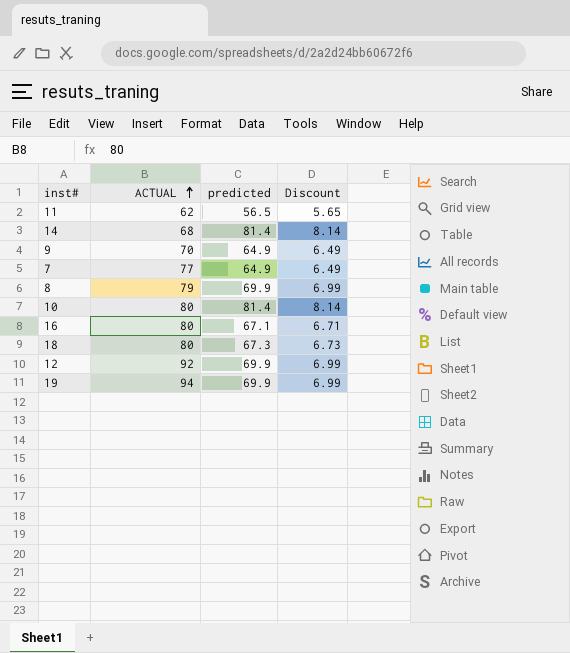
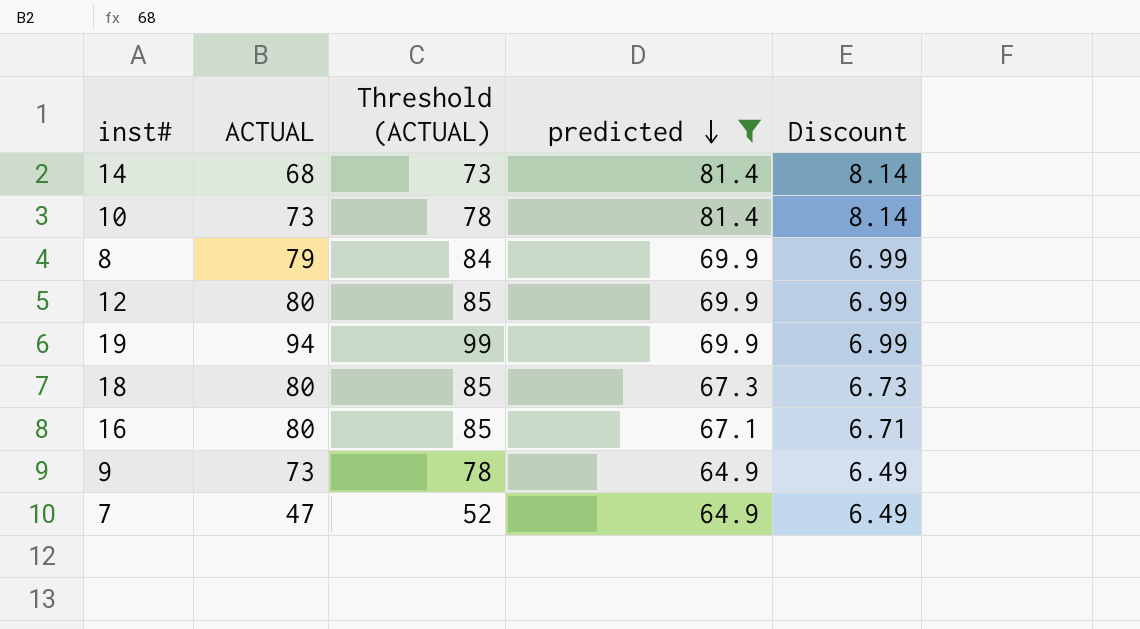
filter: none -> predicted != 56.5
row order: ACTUAL ascending -> predicted descending
column Threshold (ACTUAL) | formula: none -> [ACTUAL] + 5
10 | ACTUAL: 80 -> 73
12 | ACTUAL: 92 -> 80
9 | ACTUAL: 70 -> 73
7 | ACTUAL: 77 -> 47

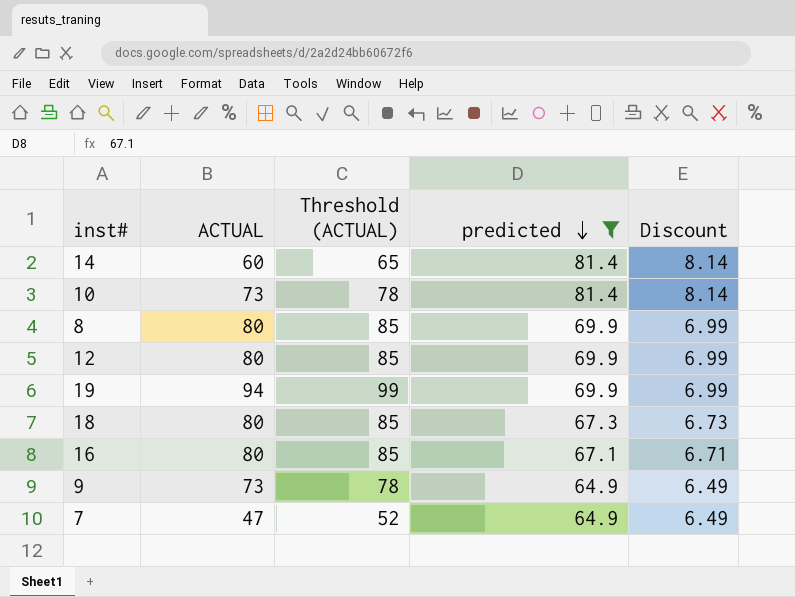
14 | ACTUAL: 68 -> 60
14 | Threshold (ACTUAL): 73 -> 65
8 | ACTUAL: 79 -> 80
8 | Threshold (ACTUAL): 84 -> 85

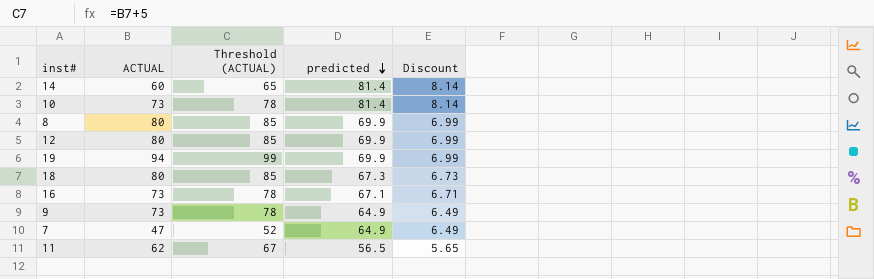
filter: predicted != 56.5 -> none
16 | ACTUAL: 80 -> 73
16 | Threshold (ACTUAL): 85 -> 78

